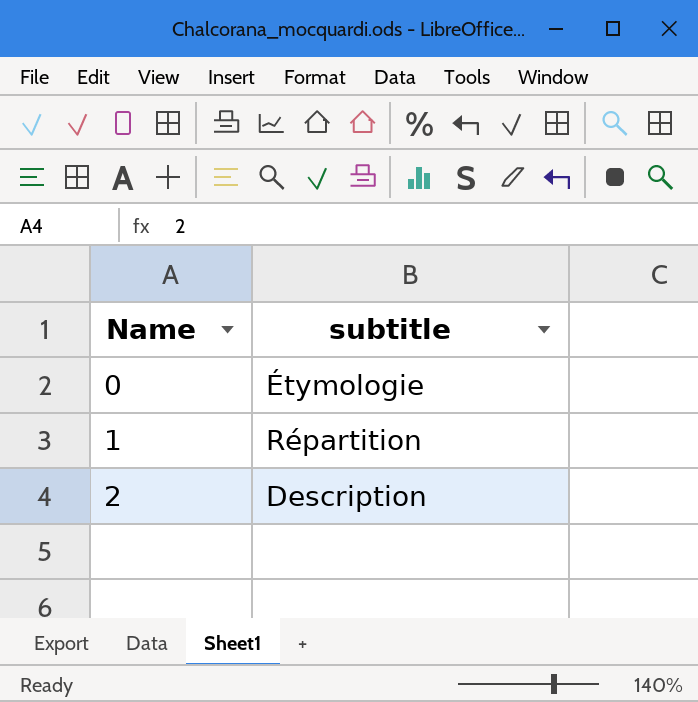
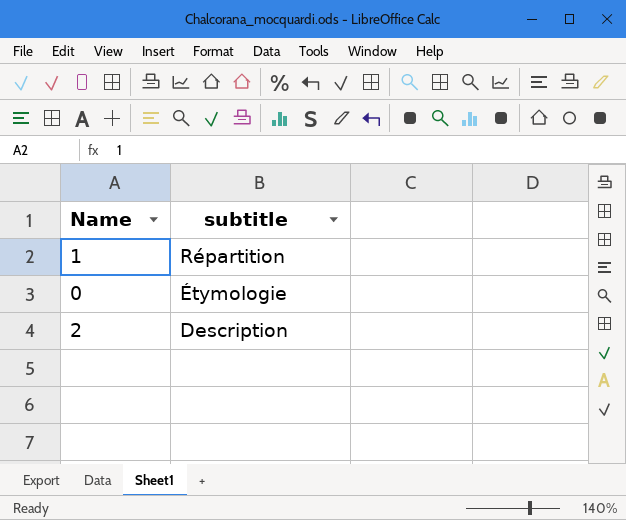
row order: Name ascending -> subtitle descending

